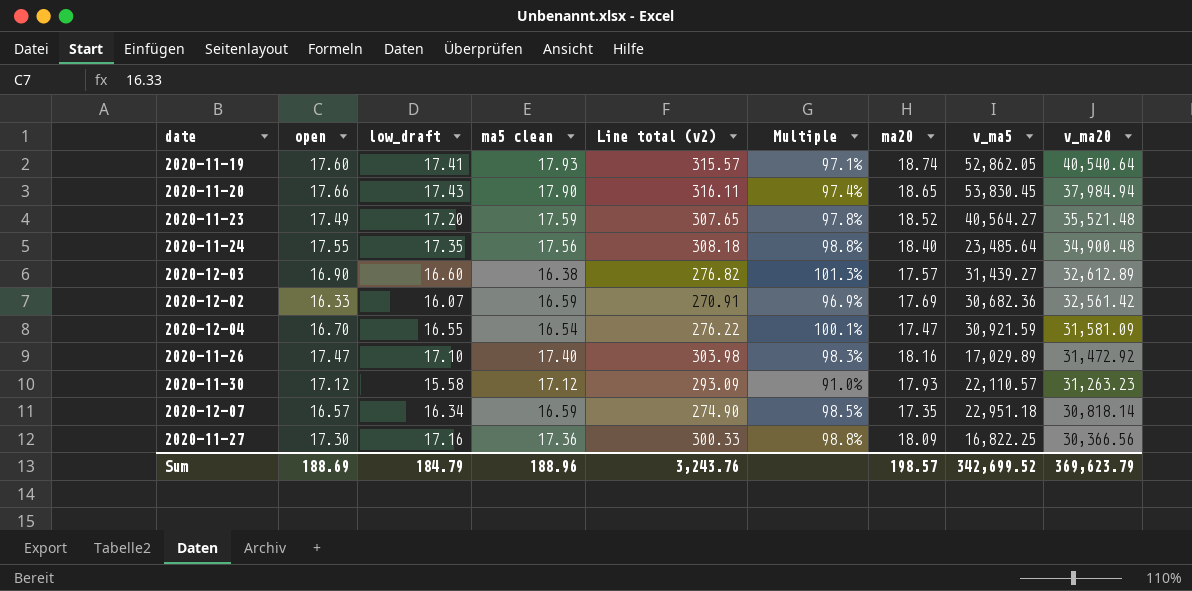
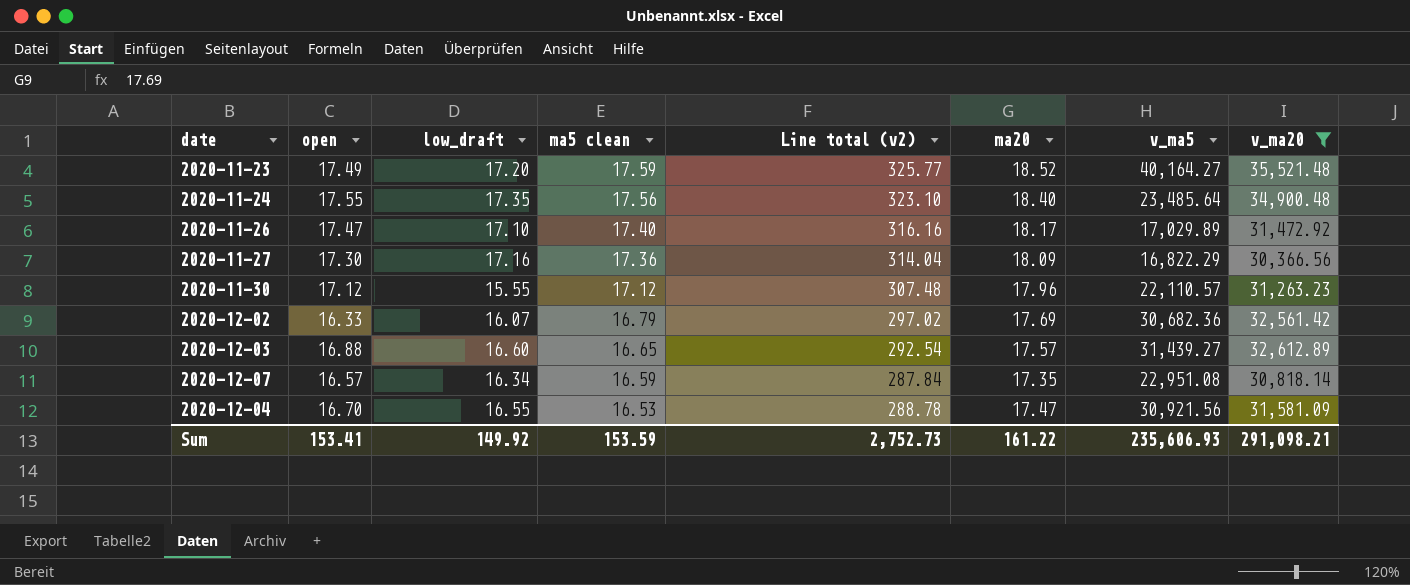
filter: none -> v_ma20 <= 35,521.48
row order: v_ma20 descending -> ma5 clean descending
column Multiple | formula: [low_draft] / [ma5 clean] -> none
column Line total (v2) | formula: [open] * [ma5 clean] -> [ma5 clean] * [ma20]
2020-11-23 | v_ma5: 40,564.27 -> 40,164.27
2020-11-26 | ma20: 18.16 -> 18.17
2020-11-27 | v_ma5: 16,822.25 -> 16,822.29
2020-11-30 | low_draft: 15.58 -> 15.55
2020-11-30 | ma20: 17.93 -> 17.96
2020-12-02 | ma5 clean: 16.59 -> 16.79
2020-12-03 | open: 16.90 -> 16.88
2020-12-03 | ma5 clean: 16.38 -> 16.65
2020-12-07 | v_ma5: 22,951.18 -> 22,951.08
2020-12-04 | ma5 clean: 16.54 -> 16.53
2020-12-04 | v_ma5: 30,921.59 -> 30,921.56
Sum | open: 188.69 -> 153.41
Sum | low_draft: 184.79 -> 149.92
Sum | ma5 clean: 188.96 -> 153.59
Sum | Line total (v2): 3,243.76 -> 2,752.73
Sum | ma20: 198.57 -> 161.22
Sum | v_ma5: 342,699.52 -> 235,606.93
Sum | v_ma20: 369,623.79 -> 291,098.21

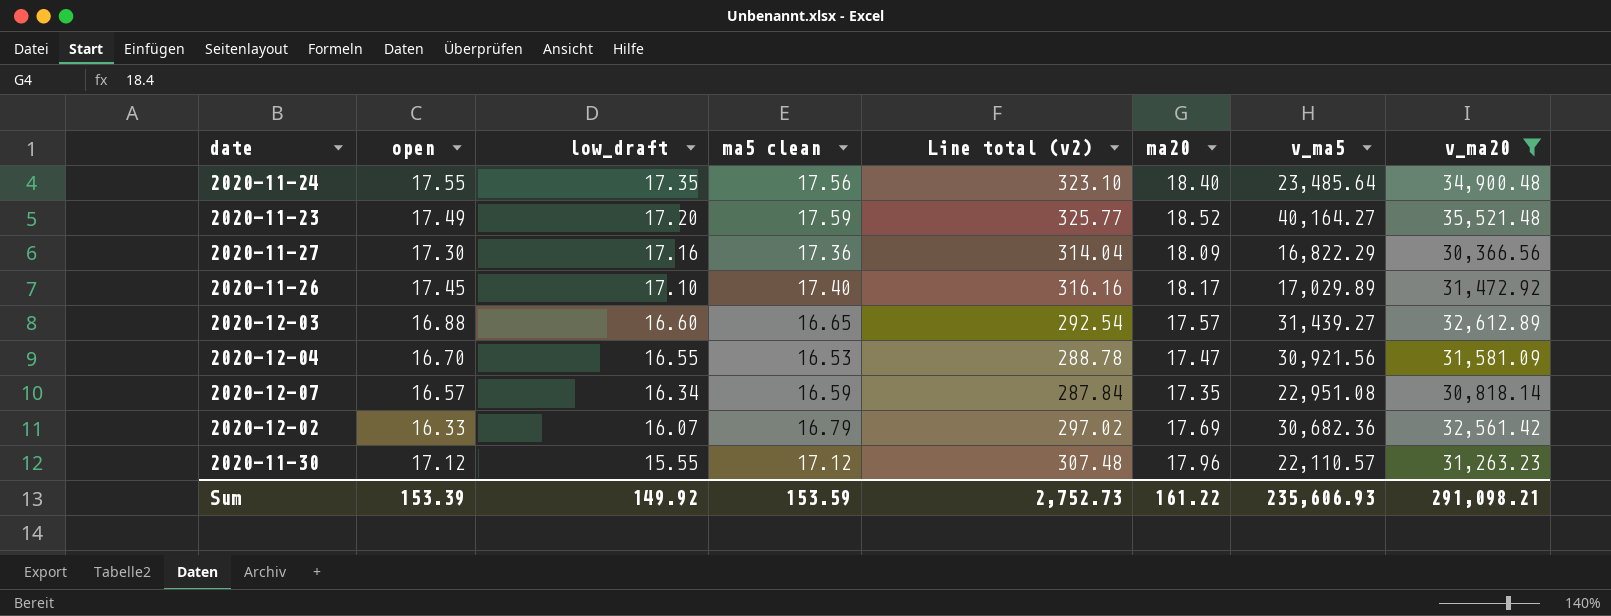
row order: ma5 clean descending -> low_draft descending
2020-11-26 | open: 17.47 -> 17.45
Sum | open: 153.41 -> 153.39

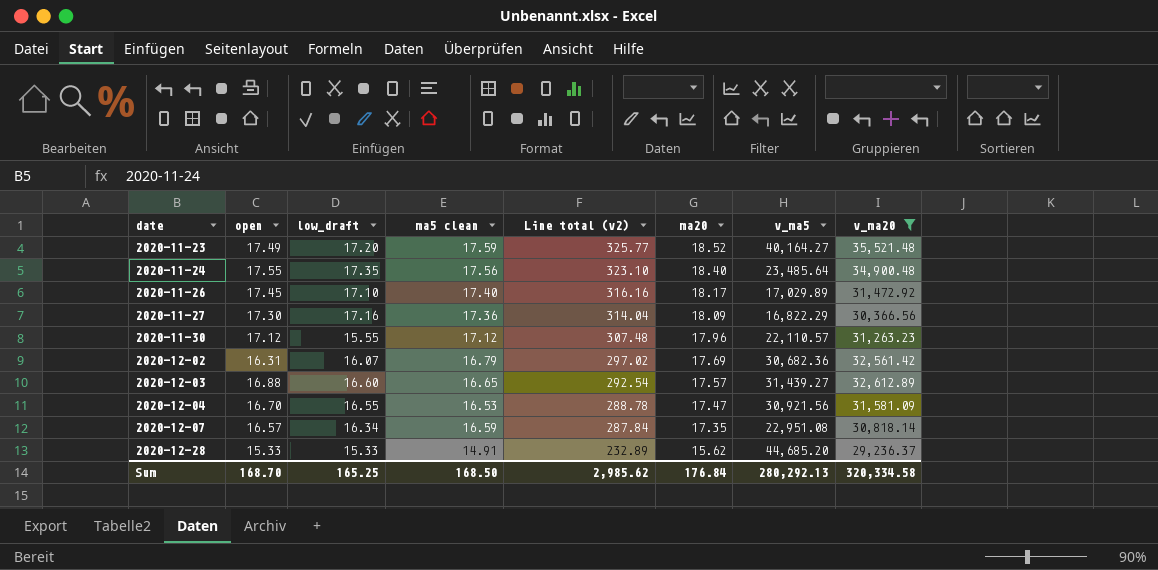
row order: low_draft descending -> date ascending
2020-12-02 | open: 16.33 -> 16.31
row 2020-12-28: none -> 15.33 | 15.33 | 14.91 | 232.89 | 15.62 | 44,685.20 | 29,236.37
Sum | open: 153.39 -> 168.70
Sum | low_draft: 149.92 -> 165.25
Sum | ma5 clean: 153.59 -> 168.50
Sum | Line total (v2): 2,752.73 -> 2,985.62
Sum | ma20: 161.22 -> 176.84
Sum | v_ma5: 235,606.93 -> 280,292.13
Sum | v_ma20: 291,098.21 -> 320,334.58

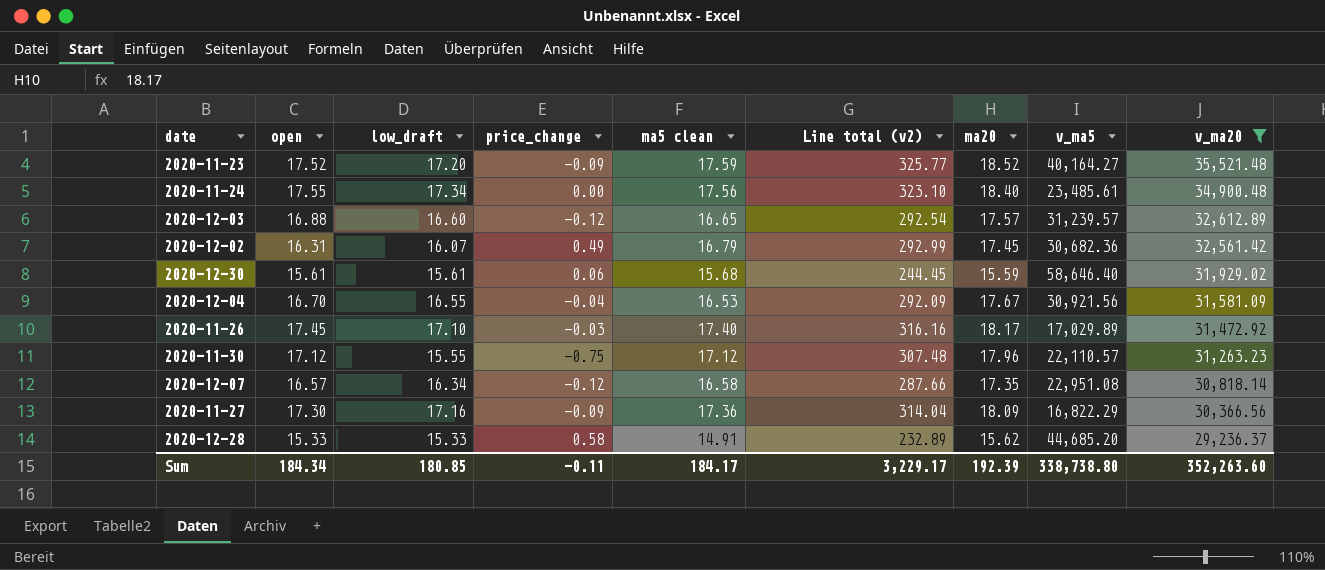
row order: date ascending -> v_ma20 descending
column price_change | position: none -> 4
2020-11-23 | open: 17.49 -> 17.52
2020-11-24 | low_draft: 17.35 -> 17.34
2020-11-24 | v_ma5: 23,485.64 -> 23,485.61
2020-12-03 | v_ma5: 31,439.27 -> 31,239.57
2020-12-02 | Line total (v2): 297.02 -> 292.99
2020-12-02 | ma20: 17.69 -> 17.45
row 2020-12-30: none -> 15.61 | 15.61 | 0.06 | 15.68 | 244.45 | 15.59 | 58,646.40 | 31,929.02
2020-12-04 | Line total (v2): 288.78 -> 292.09
2020-12-04 | ma20: 17.47 -> 17.67
2020-12-07 | ma5 clean: 16.59 -> 16.58
2020-12-07 | Line total (v2): 287.84 -> 287.66
Sum | open: 168.70 -> 184.34
Sum | low_draft: 165.25 -> 180.85
Sum | ma5 clean: 168.50 -> 184.17
Sum | Line total (v2): 2,985.62 -> 3,229.17
Sum | ma20: 176.84 -> 192.39
Sum | v_ma5: 280,292.13 -> 338,738.80
Sum | v_ma20: 320,334.58 -> 352,263.60

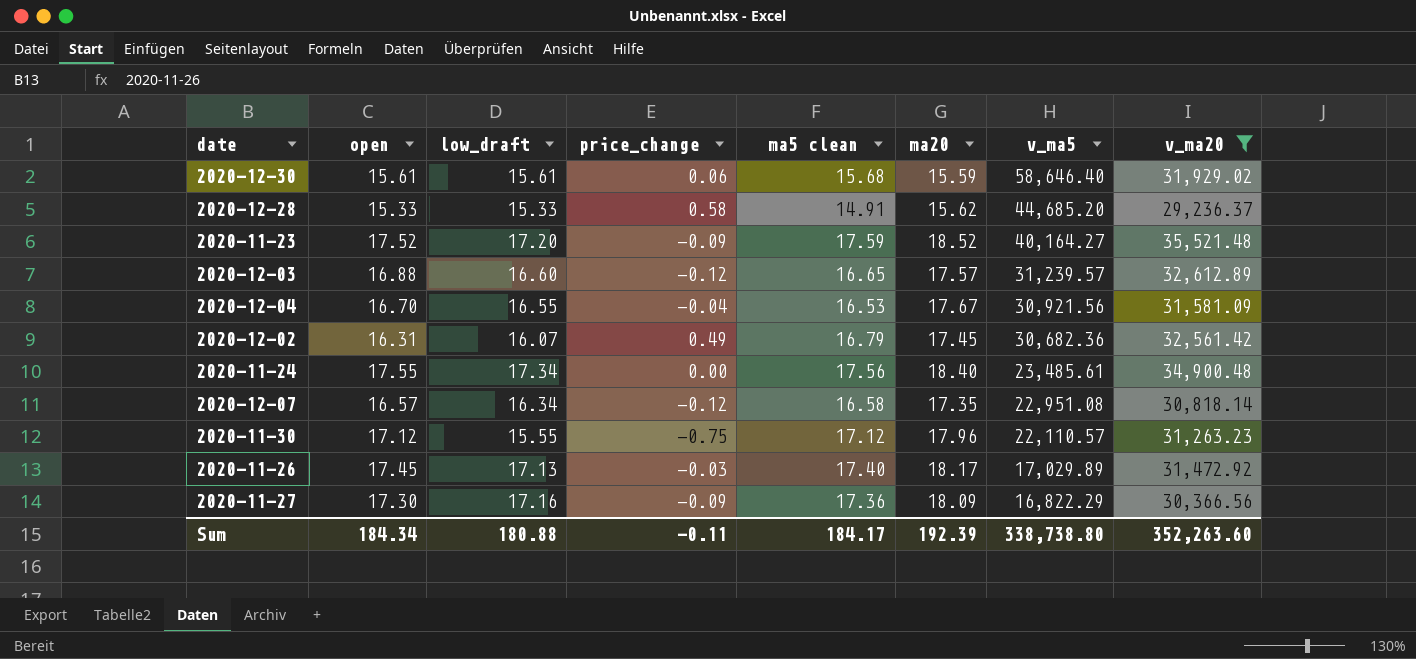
row order: v_ma20 descending -> v_ma5 descending
column Line total (v2) | formula: [ma5 clean] * [ma20] -> none
2020-11-26 | low_draft: 17.10 -> 17.13
Sum | low_draft: 180.85 -> 180.88

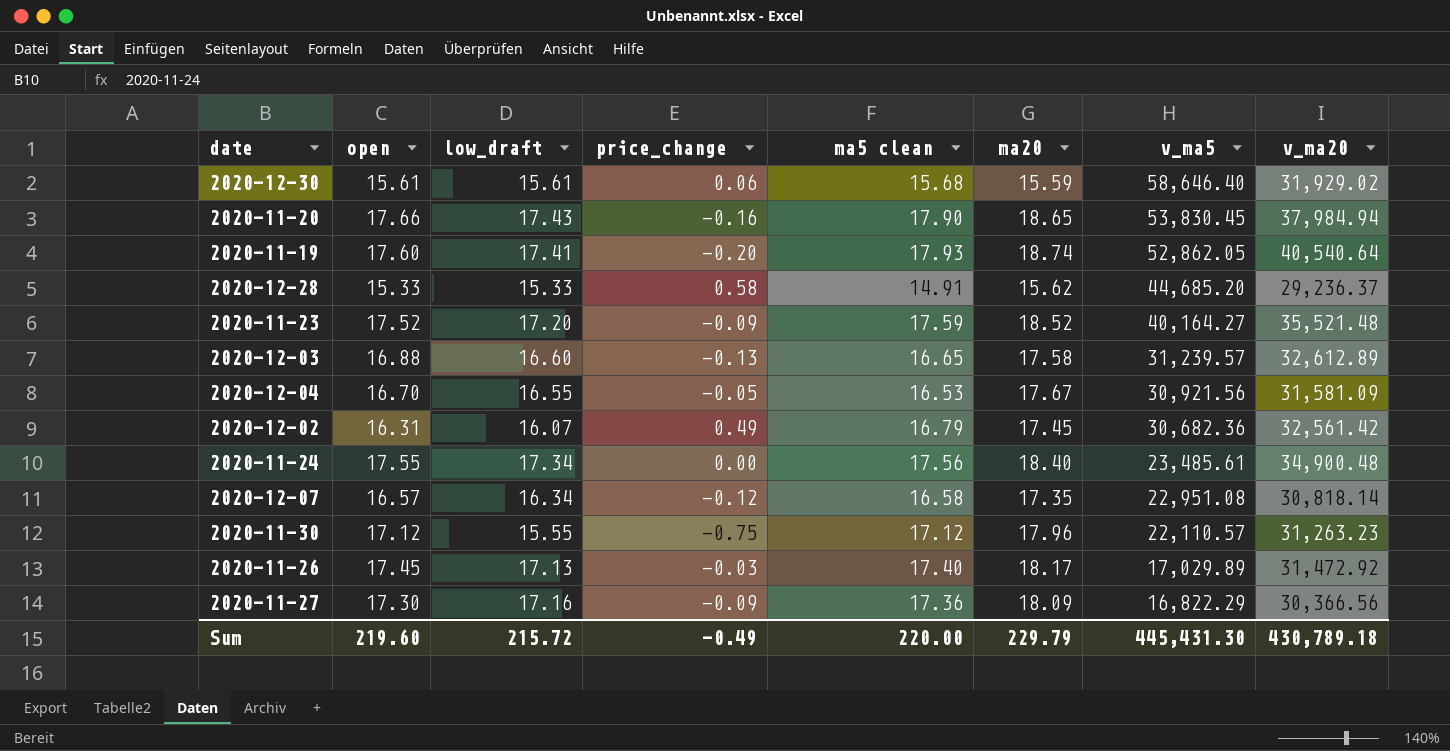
filter: v_ma20 <= 35,521.48 -> none
2020-12-03 | price_change: -0.12 -> -0.13
2020-12-03 | ma20: 17.57 -> 17.58
2020-12-04 | price_change: -0.04 -> -0.05
Sum | open: 184.34 -> 219.60
Sum | low_draft: 180.88 -> 215.72
Sum | price_change: -0.11 -> -0.49
Sum | ma5 clean: 184.17 -> 220.00
Sum | ma20: 192.39 -> 229.79
Sum | v_ma5: 338,738.80 -> 445,431.30
Sum | v_ma20: 352,263.60 -> 430,789.18

